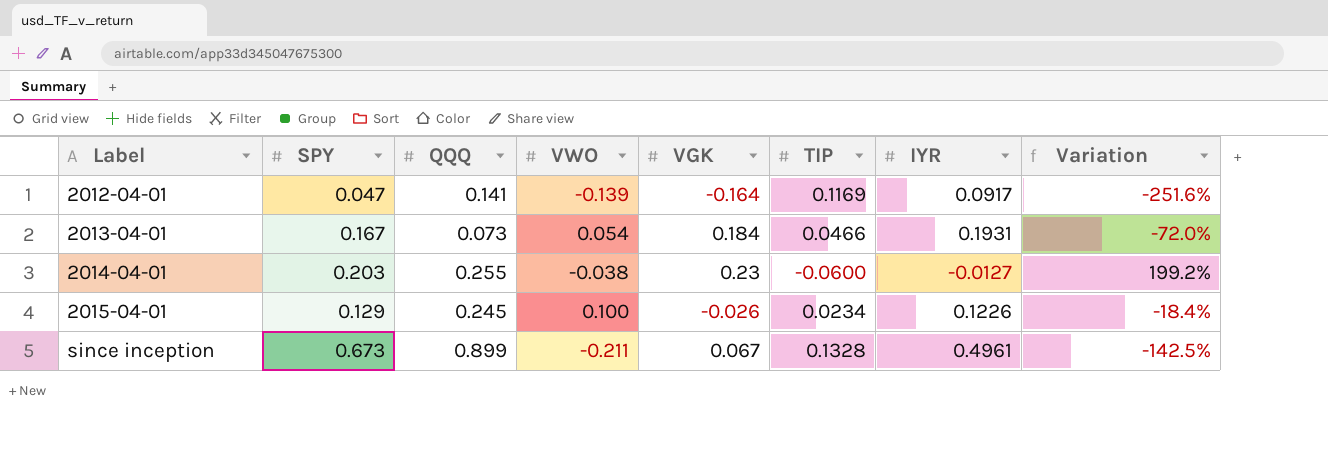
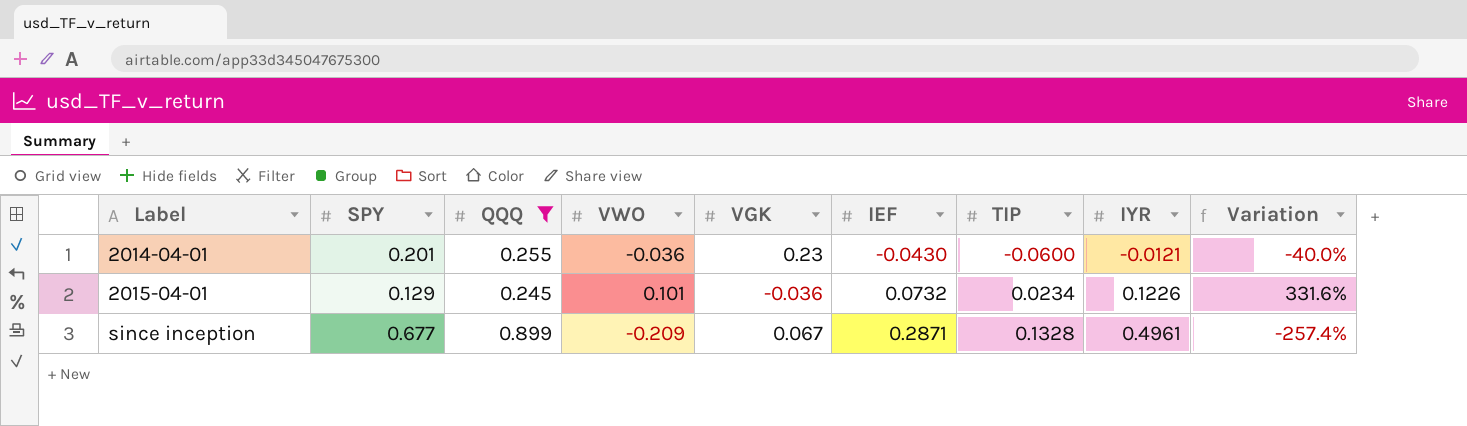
filter: none -> QQQ >= 0.245
column IEF | position: none -> 6
column Variation | formula: ([VWO] - [IYR]) / [IYR] -> ([VWO] - [TIP]) / [TIP]
2014-04-01 | SPY: 0.203 -> 0.201
2014-04-01 | VWO: -0.038 -> -0.036
2014-04-01 | IYR: -0.0127 -> -0.0121
2015-04-01 | VWO: 0.100 -> 0.101
2015-04-01 | VGK: -0.026 -> -0.036
since inception | SPY: 0.673 -> 0.677
since inception | VWO: -0.211 -> -0.209

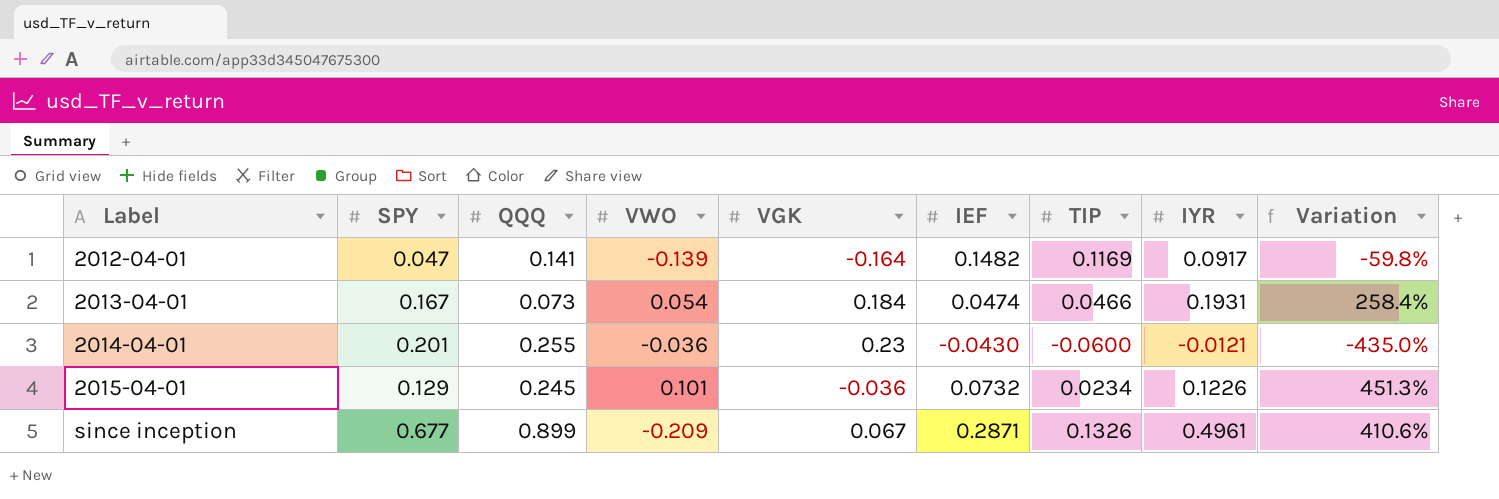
filter: QQQ >= 0.245 -> none
column Variation | formula: ([VWO] - [TIP]) / [TIP] -> ([SPY] - [TIP]) / [TIP]
since inception | TIP: 0.1328 -> 0.1326

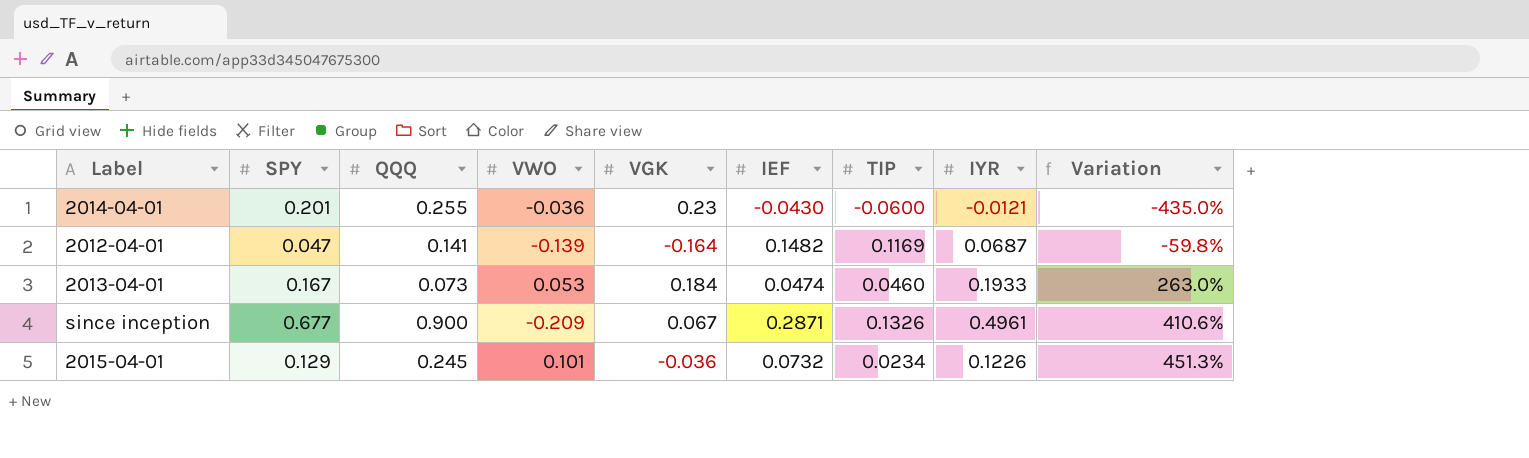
row order: Label ascending -> Variation ascending
2012-04-01 | IYR: 0.0917 -> 0.0687
2013-04-01 | VWO: 0.054 -> 0.053
2013-04-01 | TIP: 0.0466 -> 0.0460
2013-04-01 | IYR: 0.1931 -> 0.1933
2013-04-01 | Variation: 258.4% -> 263.0%
since inception | QQQ: 0.899 -> 0.900

